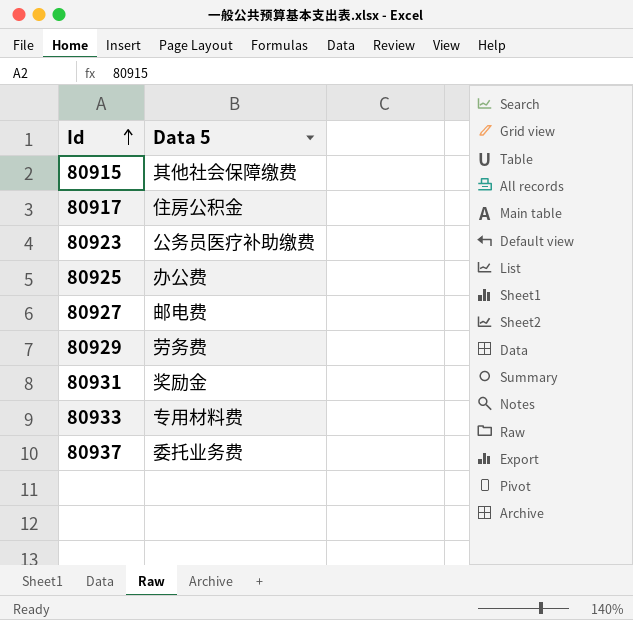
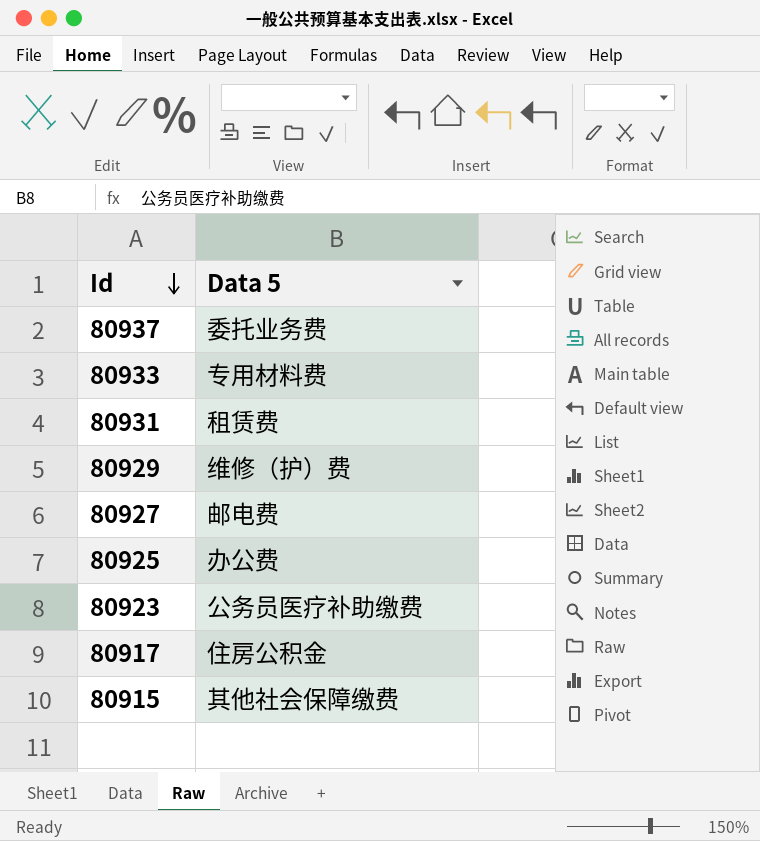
row order: Id ascending -> Id descending
80931 | Data 5: 奖励金 -> 租赁费
80929 | Data 5: 劳务费 -> 维修（护）费

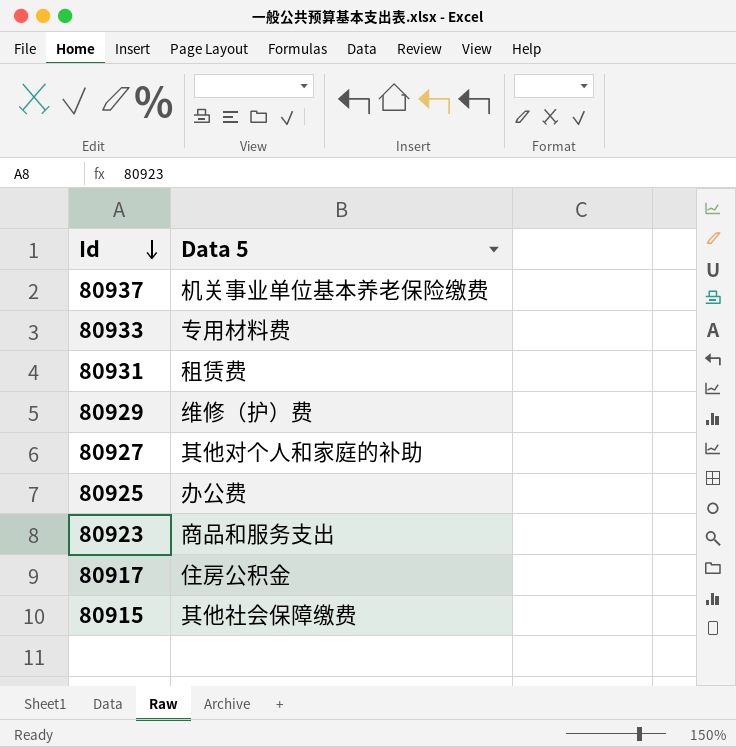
80937 | Data 5: 委托业务费 -> 机关事业单位基本养老保险缴费
80927 | Data 5: 邮电费 -> 其他对个人和家庭的补助
80923 | Data 5: 公务员医疗补助缴费 -> 商品和服务支出

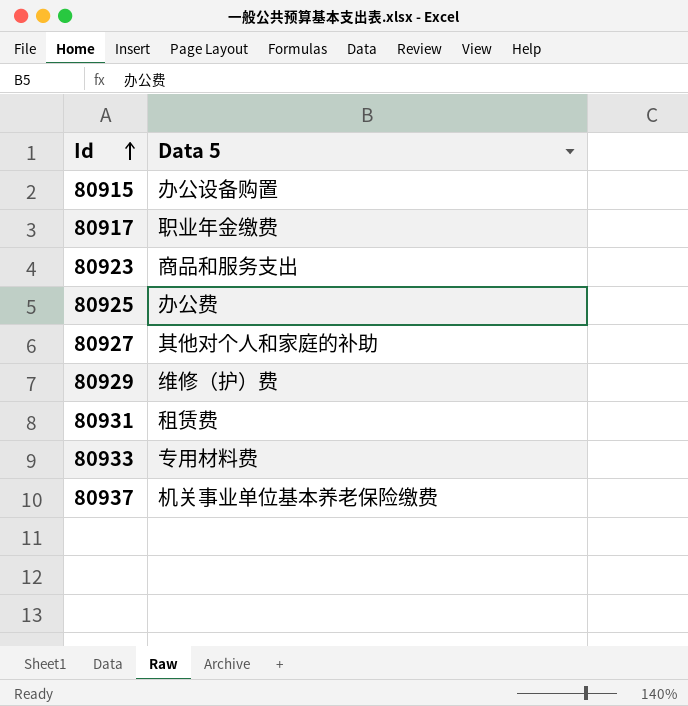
row order: Id descending -> Id ascending
80915 | Data 5: 其他社会保障缴费 -> 办公设备购置
80917 | Data 5: 住房公积金 -> 职业年金缴费

